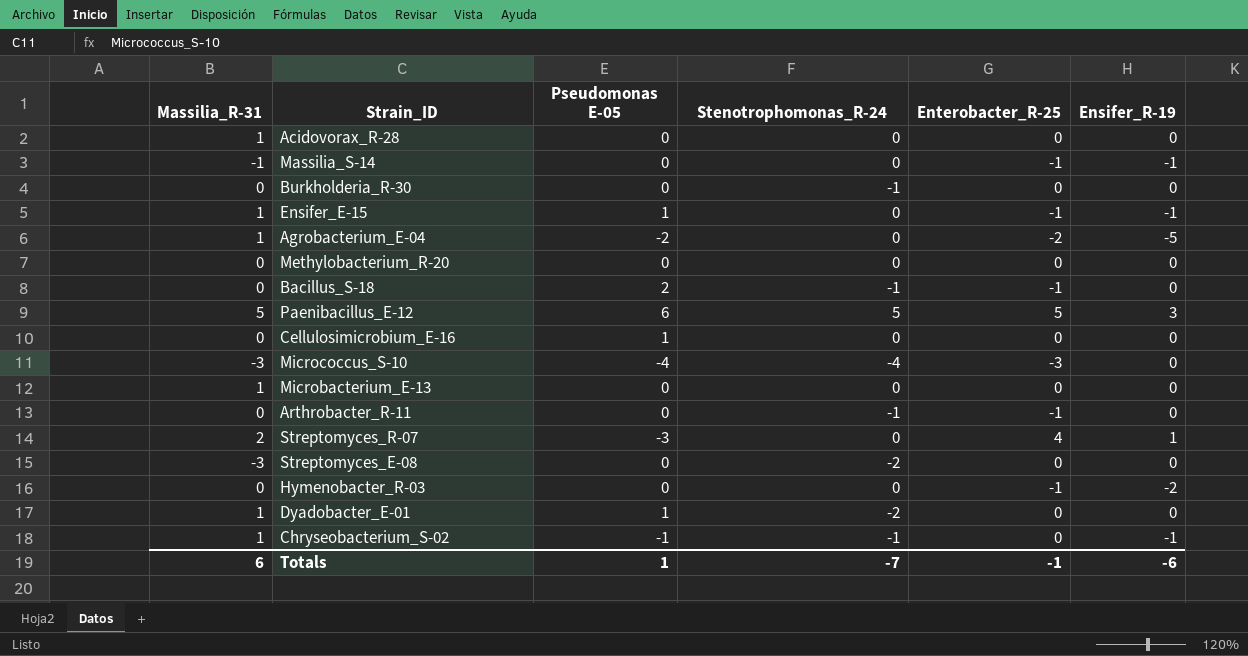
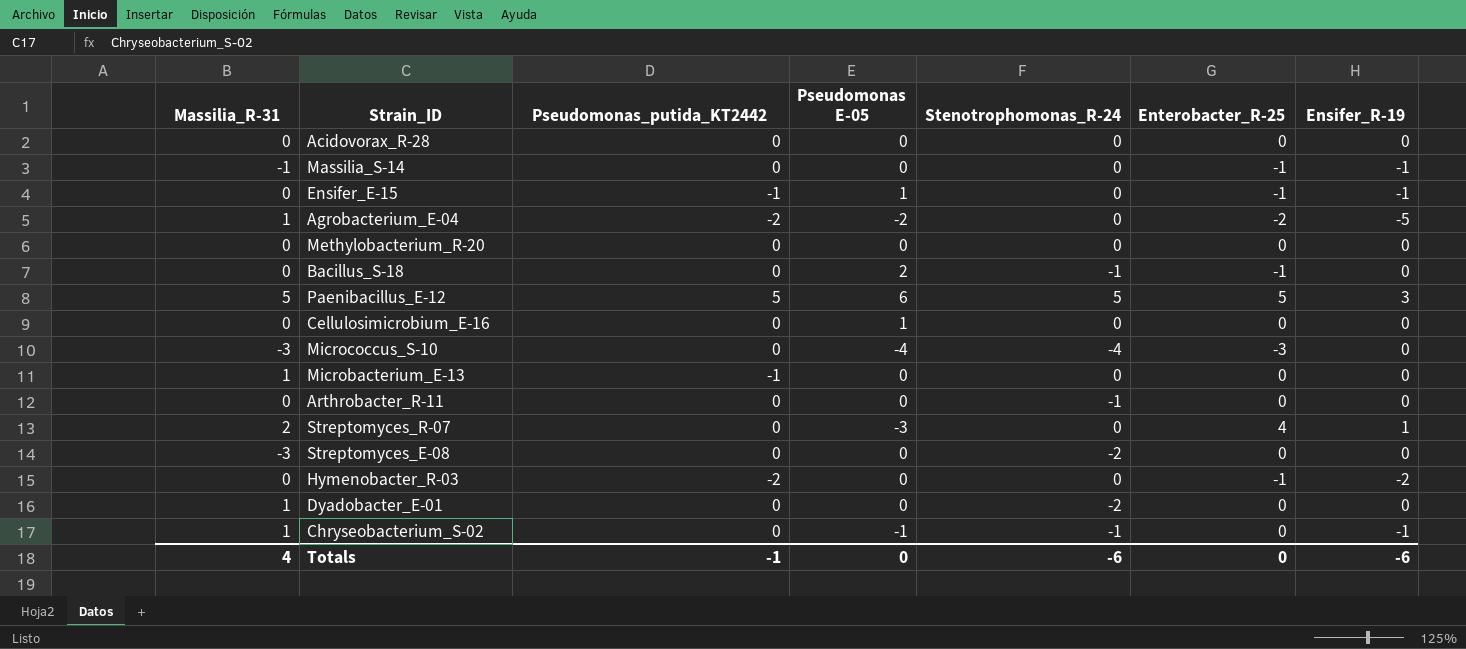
column Pseudomonas_putida_KT2442 | position: none -> 3
row Burkholderia_R-30: 0 | 0 | -1 | 0 | 0 -> none
Acidovorax_R-28 | Massilia_R-31: 1 -> 0
Ensifer_E-15 | Massilia_R-31: 1 -> 0
Arthrobacter_R-11 | Enterobacter_R-25: -1 -> 0
Dyadobacter_E-01 | Pseudomonas E-05: 1 -> 0
Totals | Massilia_R-31: 6 -> 4
Totals | Pseudomonas E-05: 1 -> 0
Totals | Stenotrophomonas_R-24: -7 -> -6
Totals | Enterobacter_R-25: -1 -> 0

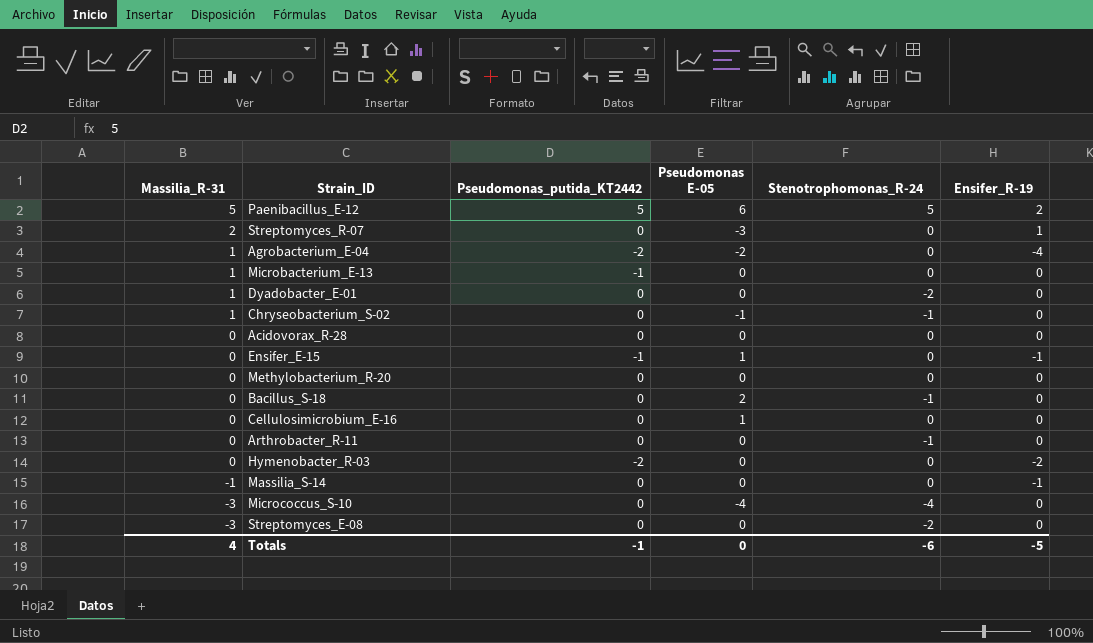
row order: none -> Massilia_R-31 descending
column Enterobacter_R-25 | position: 6 -> none
Paenibacillus_E-12 | Ensifer_R-19: 3 -> 2
Agrobacterium_E-04 | Ensifer_R-19: -5 -> -4
Chryseobacterium_S-02 | Ensifer_R-19: -1 -> 0
Totals | Ensifer_R-19: -6 -> -5

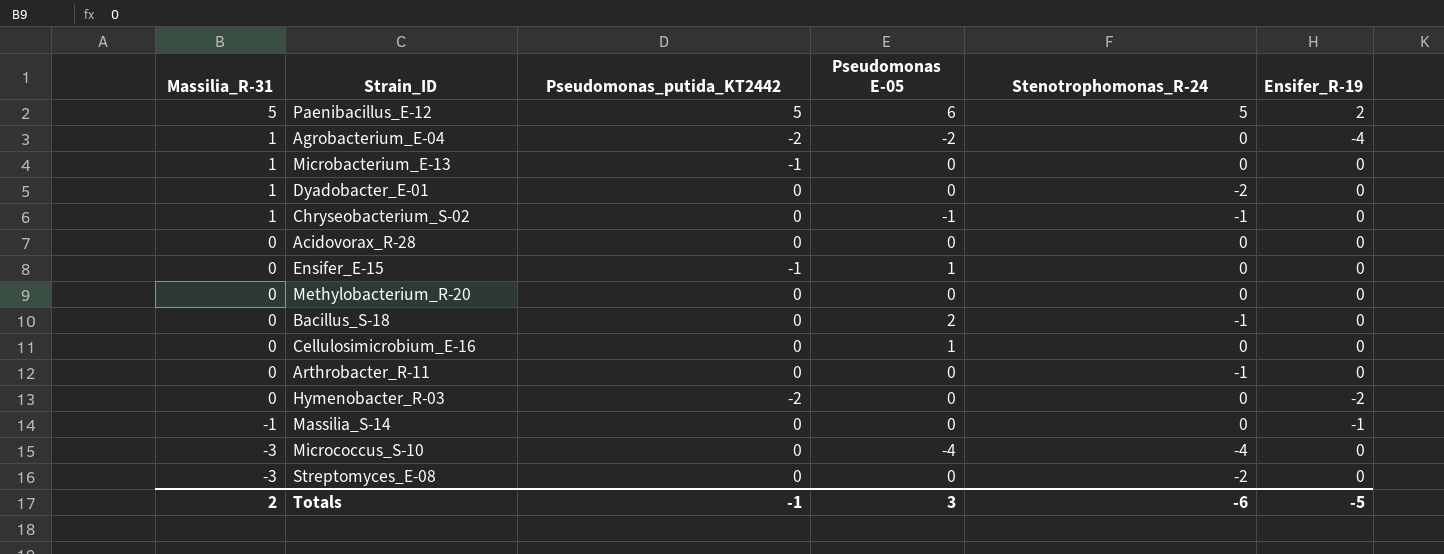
row Streptomyces_R-07: 2 | 0 | -3 | 0 | 1 -> none
Ensifer_E-15 | Ensifer_R-19: -1 -> 0
Totals | Massilia_R-31: 4 -> 2
Totals | Pseudomonas E-05: 0 -> 3

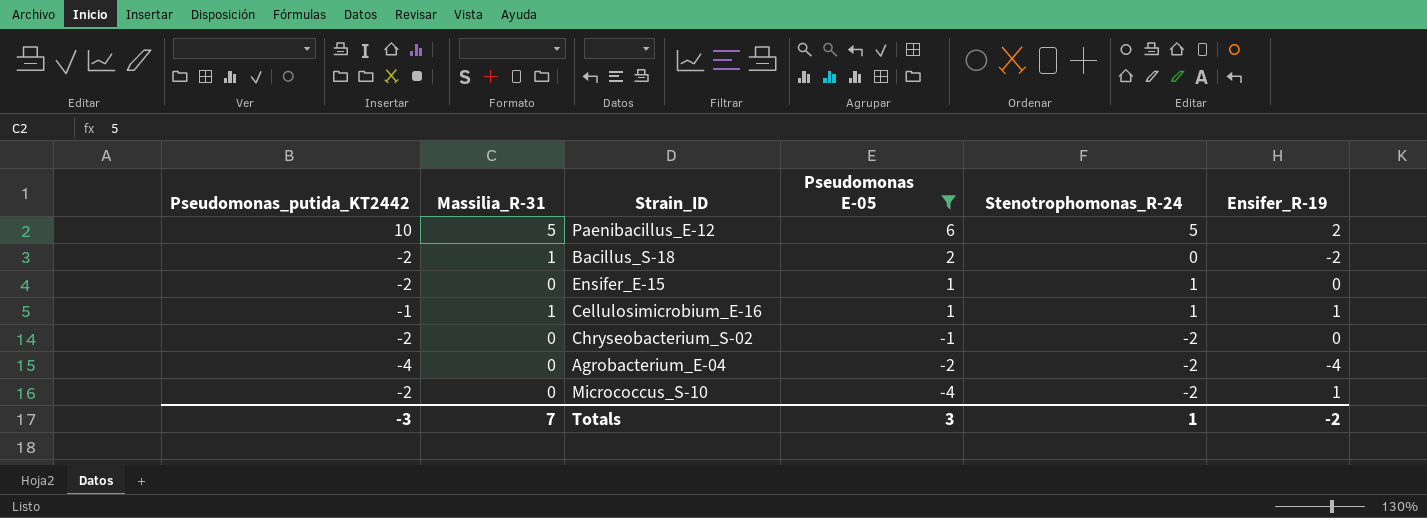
filter: none -> Pseudomonas E-05 != 0
row order: Massilia_R-31 descending -> Pseudomonas E-05 descending
column Pseudomonas_putida_KT2442 | position: 3 -> 1
Paenibacillus_E-12 | Pseudomonas_putida_KT2442: 5 -> 10
Bacillus_S-18 | Pseudomonas_putida_KT2442: 0 -> -2
Bacillus_S-18 | Massilia_R-31: 0 -> 1
Bacillus_S-18 | Stenotrophomonas_R-24: -1 -> 0
Bacillus_S-18 | Ensifer_R-19: 0 -> -2
Ensifer_E-15 | Pseudomonas_putida_KT2442: -1 -> -2
Ensifer_E-15 | Stenotrophomonas_R-24: 0 -> 1
Cellulosimicrobium_E-16 | Pseudomonas_putida_KT2442: 0 -> -1
Cellulosimicrobium_E-16 | Massilia_R-31: 0 -> 1
Cellulosimicrobium_E-16 | Stenotrophomonas_R-24: 0 -> 1
Cellulosimicrobium_E-16 | Ensifer_R-19: 0 -> 1
Chryseobacterium_S-02 | Pseudomonas_putida_KT2442: 0 -> -2
Chryseobacterium_S-02 | Massilia_R-31: 1 -> 0
Chryseobacterium_S-02 | Stenotrophomonas_R-24: -1 -> -2
Agrobacterium_E-04 | Pseudomonas_putida_KT2442: -2 -> -4
Agrobacterium_E-04 | Massilia_R-31: 1 -> 0
Agrobacterium_E-04 | Stenotrophomonas_R-24: 0 -> -2
Micrococcus_S-10 | Pseudomonas_putida_KT2442: 0 -> -2
Micrococcus_S-10 | Massilia_R-31: -3 -> 0
Micrococcus_S-10 | Stenotrophomonas_R-24: -4 -> -2
Micrococcus_S-10 | Ensifer_R-19: 0 -> 1
Totals | Pseudomonas_putida_KT2442: -1 -> -3
Totals | Massilia_R-31: 2 -> 7
Totals | Stenotrophomonas_R-24: -6 -> 1
Totals | Ensifer_R-19: -5 -> -2

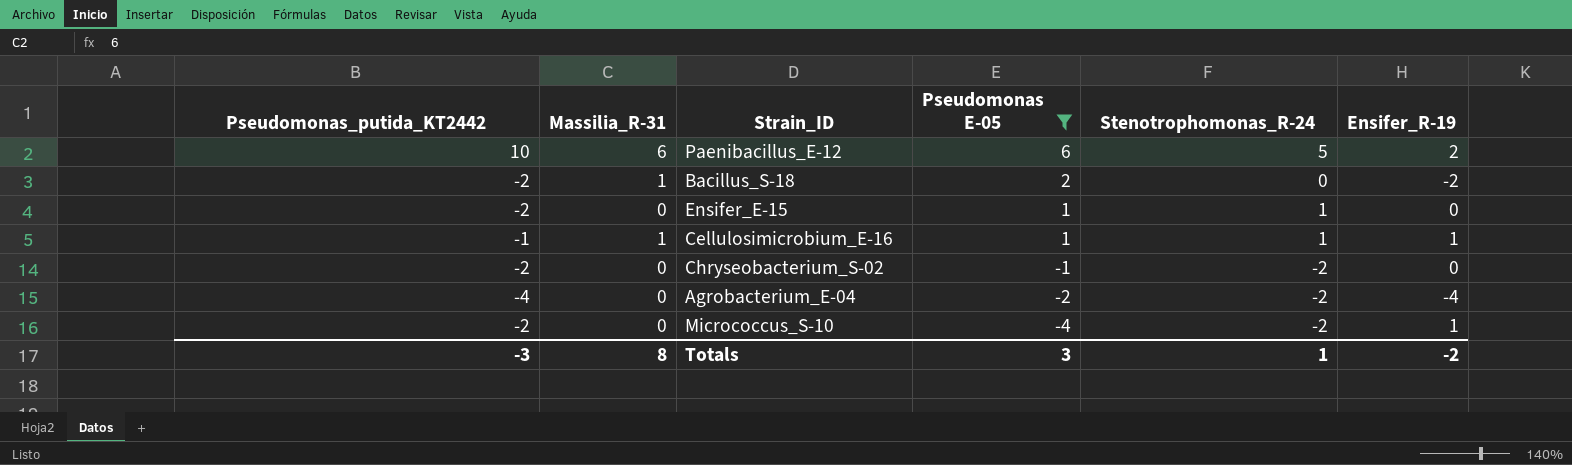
Paenibacillus_E-12 | Massilia_R-31: 5 -> 6
Totals | Massilia_R-31: 7 -> 8

